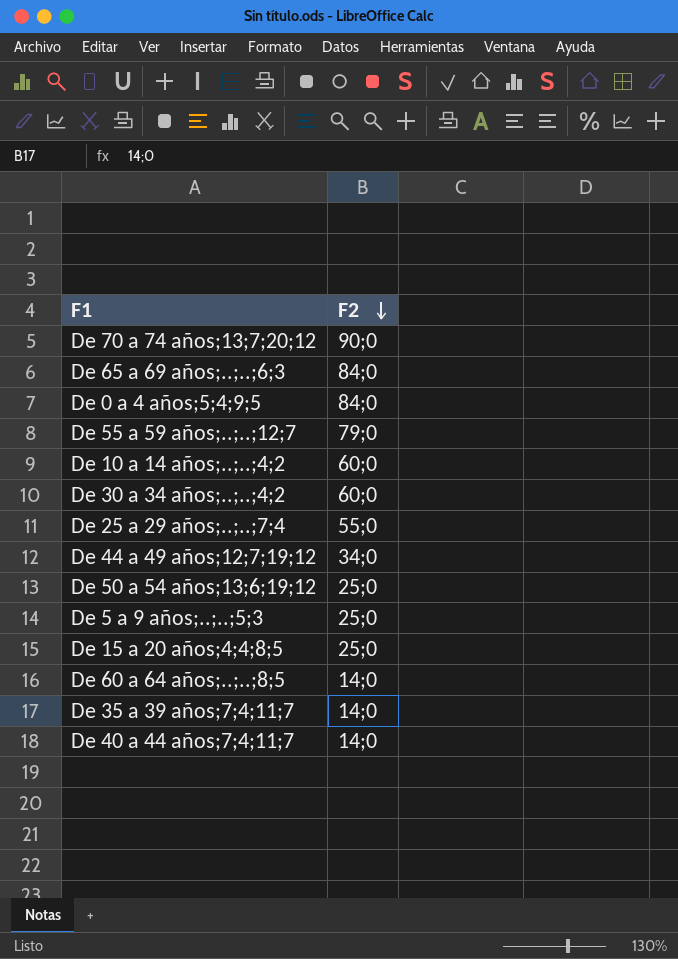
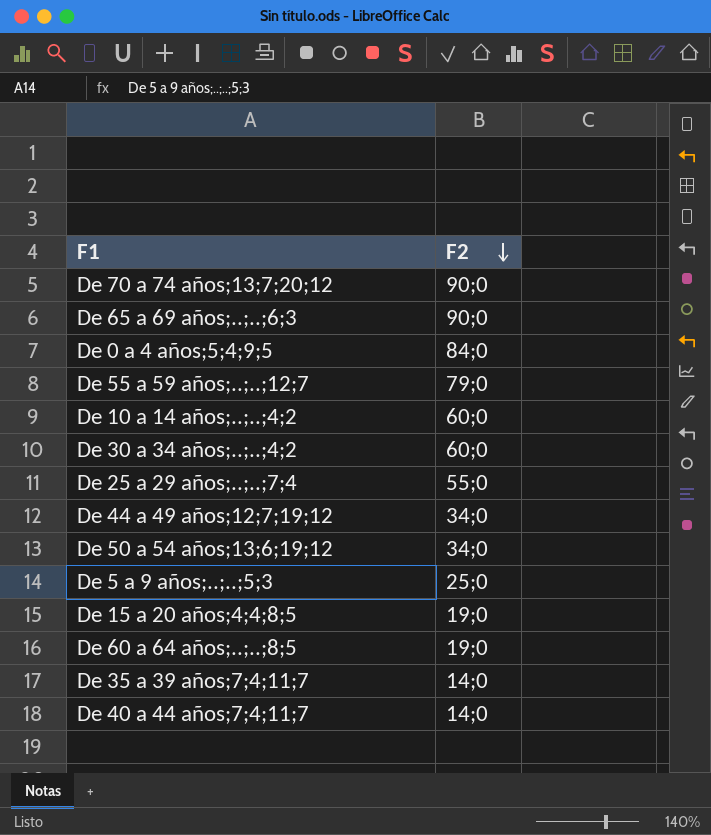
De 65 a 69 años;..;..;6;3 | F2: 84;0 -> 90;0
De 50 a 54 años;13;6;19;12 | F2: 25;0 -> 34;0
De 15 a 20 años;4;4;8;5 | F2: 25;0 -> 19;0
De 60 a 64 años;..;..;8;5 | F2: 14;0 -> 19;0

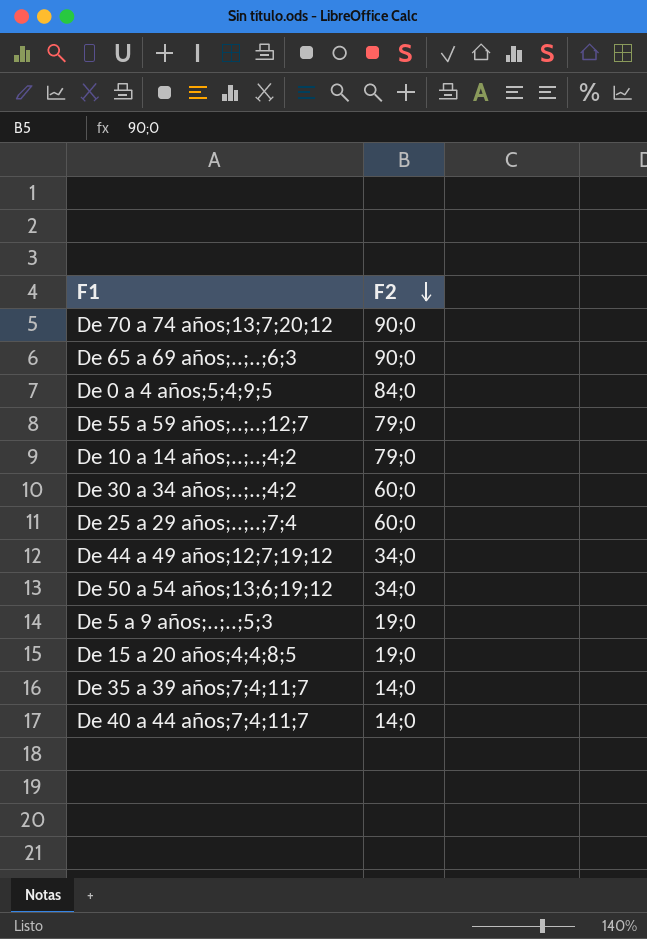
row De 60 a 64 años;..;..;8;5: 19;0 -> none
De 10 a 14 años;..;..;4;2 | F2: 60;0 -> 79;0
De 25 a 29 años;..;..;7;4 | F2: 55;0 -> 60;0
De 5 a 9 años;..;..;5;3 | F2: 25;0 -> 19;0

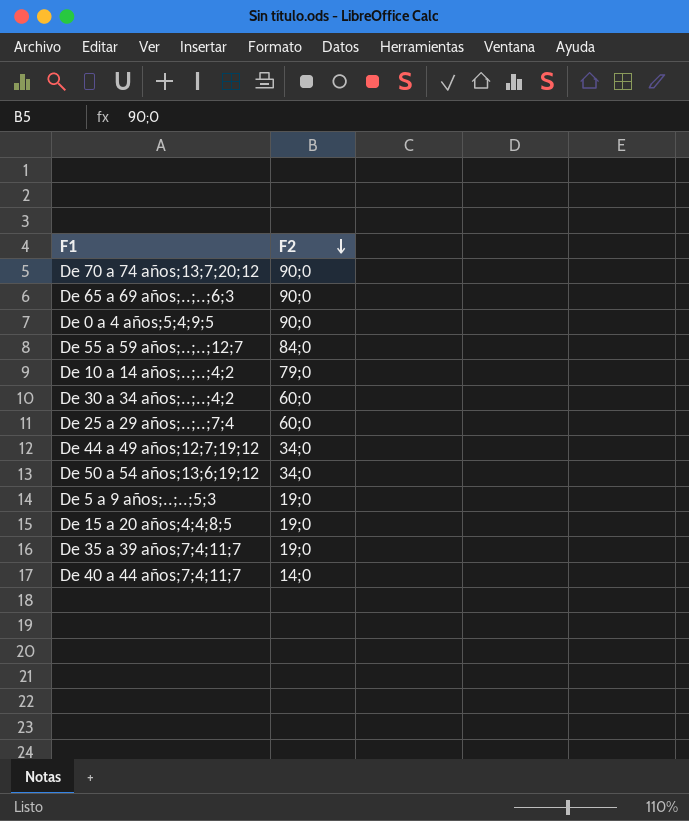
De 0 a 4 años;5;4;9;5 | F2: 84;0 -> 90;0
De 55 a 59 años;..;..;12;7 | F2: 79;0 -> 84;0
De 35 a 39 años;7;4;11;7 | F2: 14;0 -> 19;0

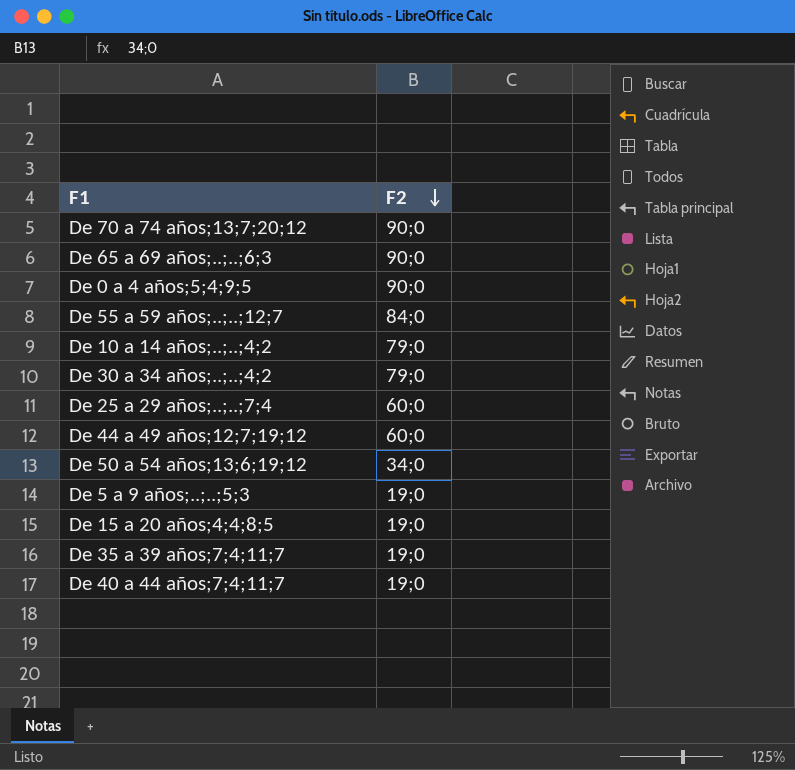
De 30 a 34 años;..;..;4;2 | F2: 60;0 -> 79;0
De 44 a 49 años;12;7;19;12 | F2: 34;0 -> 60;0
De 40 a 44 años;7;4;11;7 | F2: 14;0 -> 19;0

